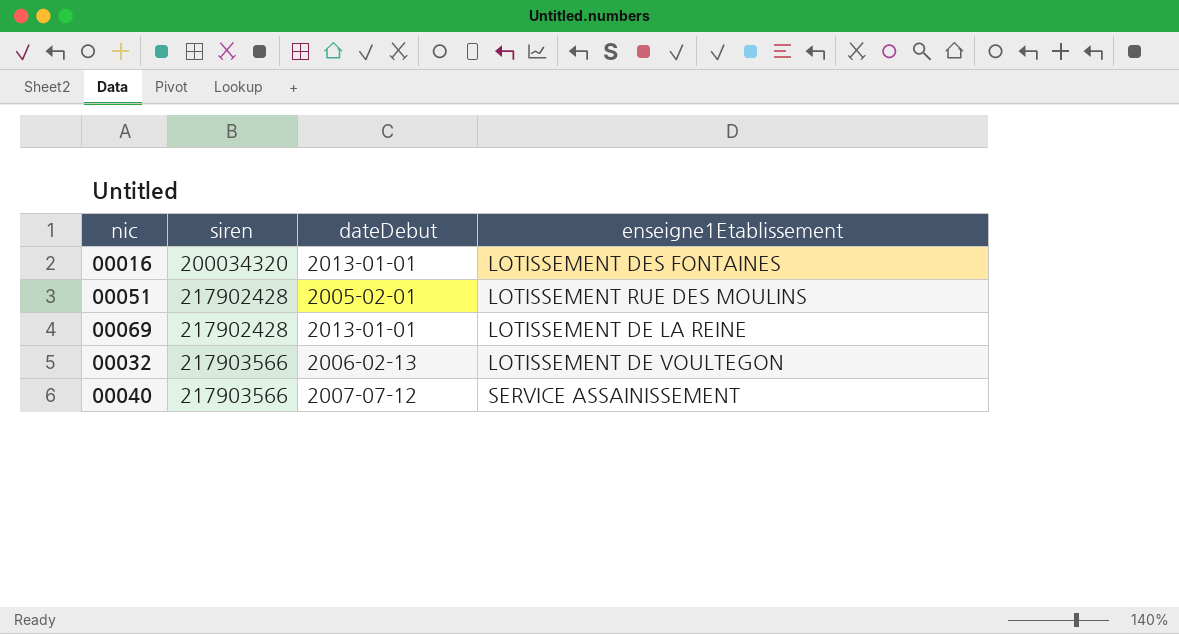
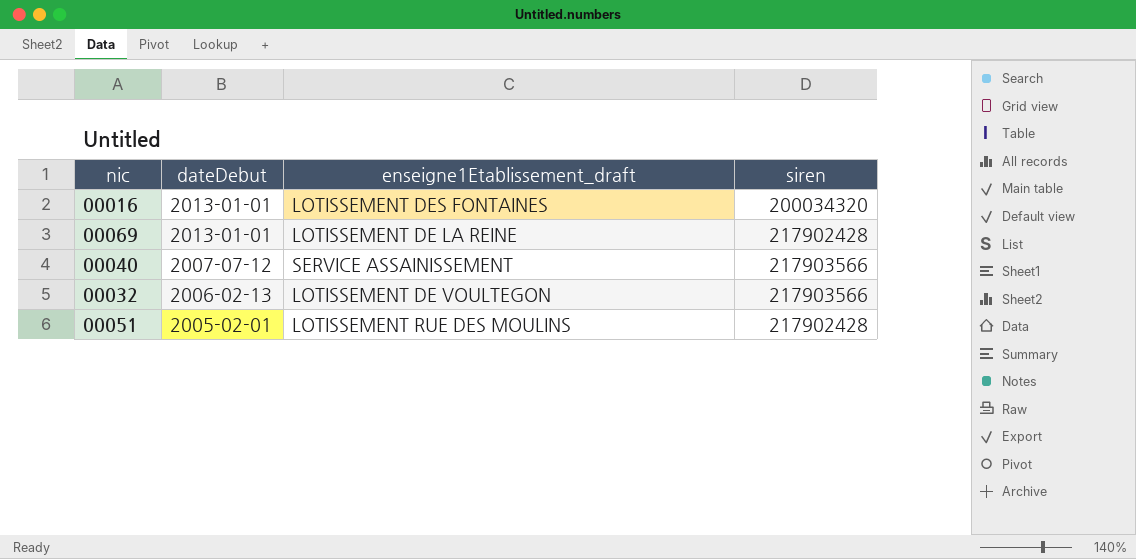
row order: siren ascending -> dateDebut descending
column name: enseigne1Etablissement -> enseigne1Etablissement_draft
column siren | position: 2 -> 4

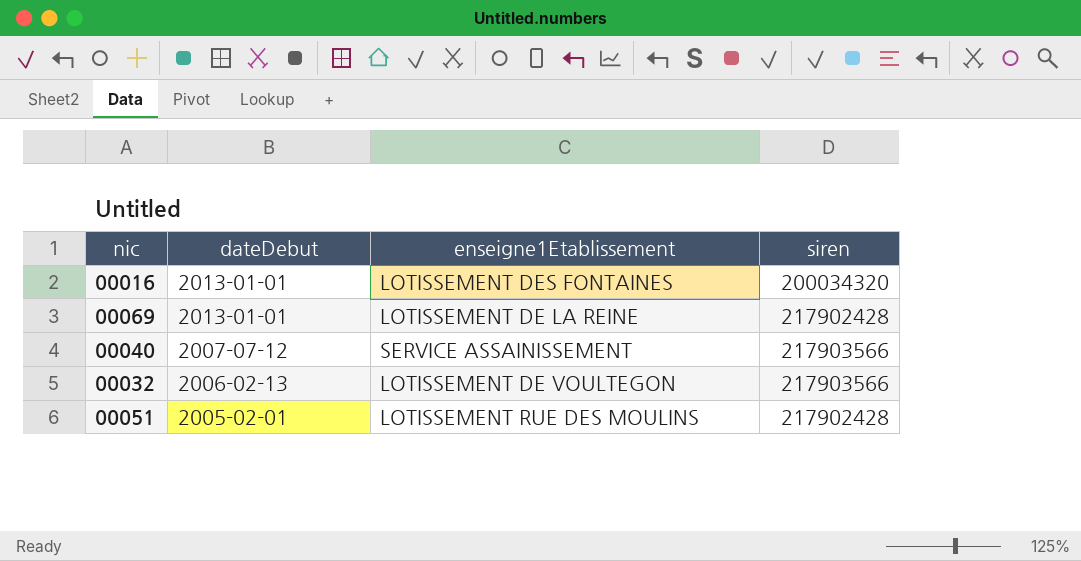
column name: enseigne1Etablissement_draft -> enseigne1Etablissement

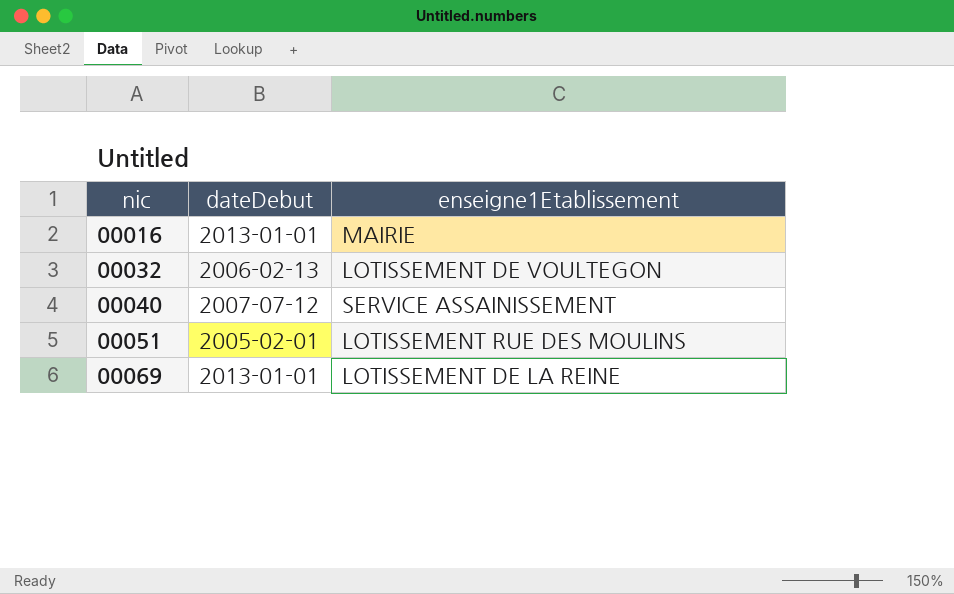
row order: dateDebut descending -> nic ascending
column siren | position: 4 -> none
00016 | enseigne1Etablissement: LOTISSEMENT DES FONTAINES -> MAIRIE

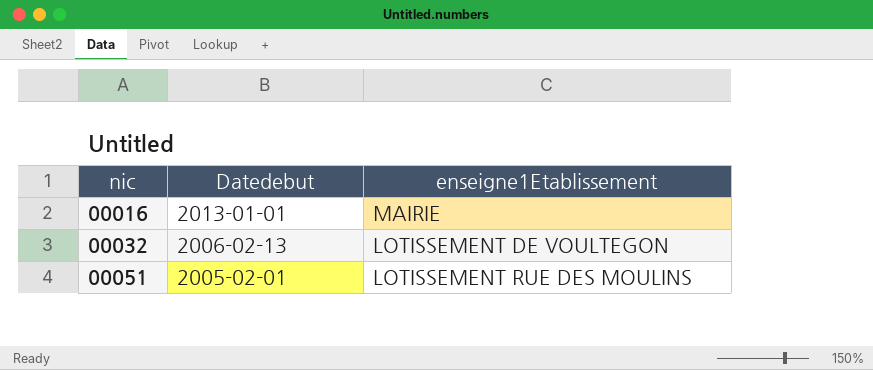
column name: dateDebut -> Datedebut
row 00040: 2007-07-12 | SERVICE ASSAINISSEMENT -> none
row 00069: 2013-01-01 | LOTISSEMENT DE LA REINE -> none

